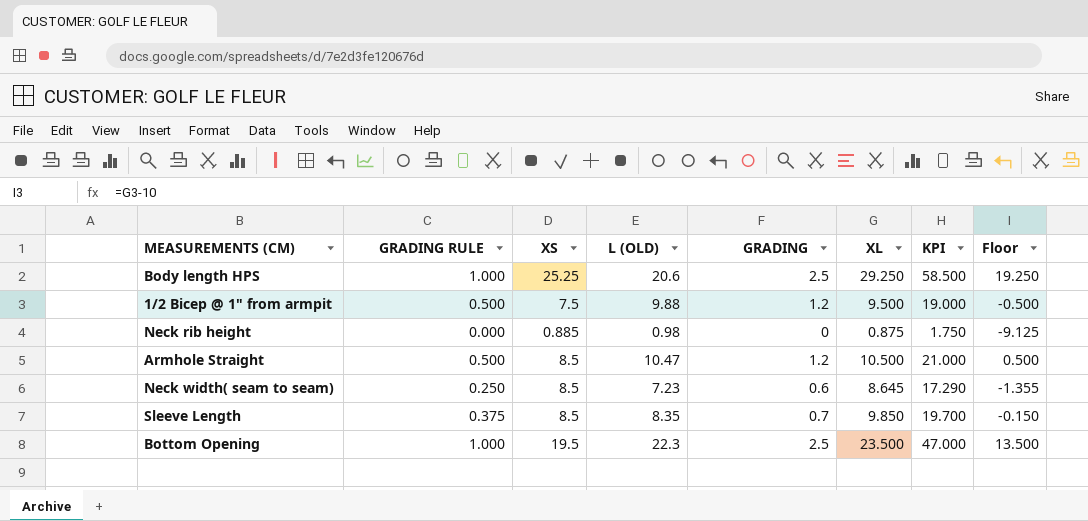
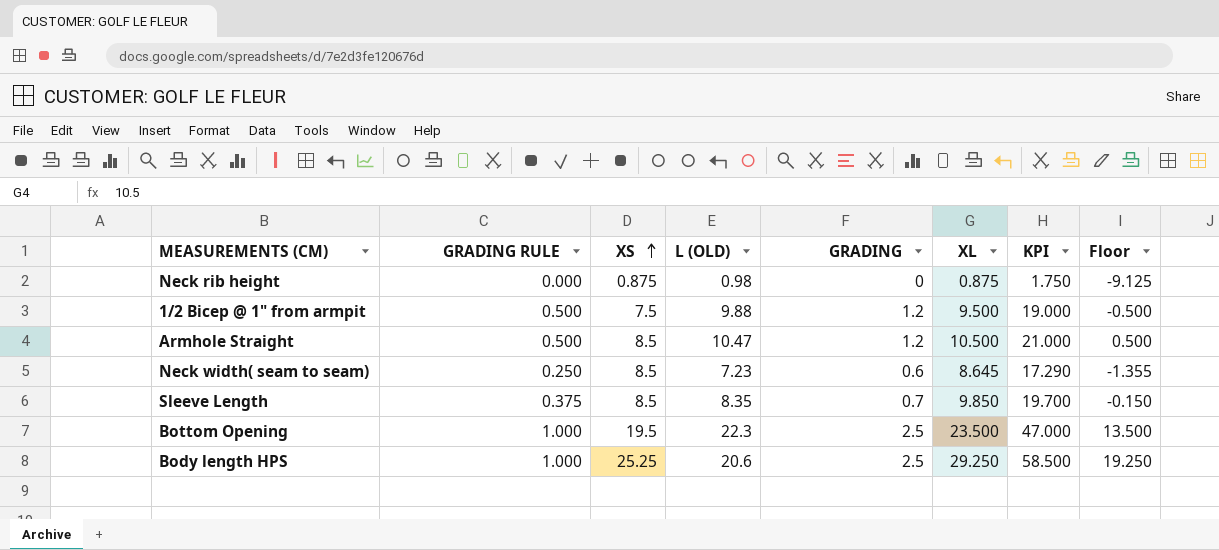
row order: none -> XS ascending
Neck rib height | XS: 0.885 -> 0.875

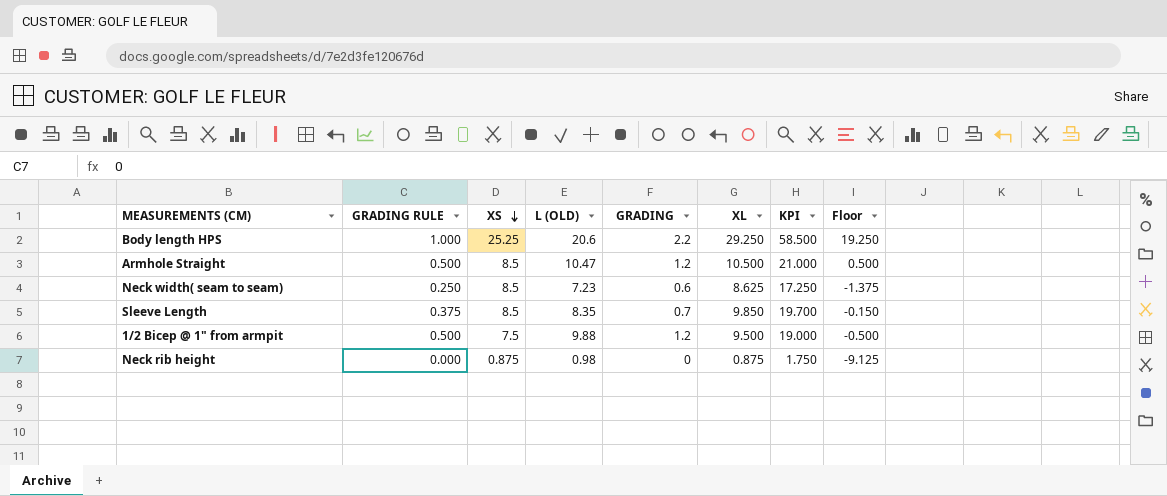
row order: XS ascending -> XS descending
row Bottom Opening: 1.000 | 19.5 | 22.3 | 2.5 | 23.500 | 47.000 | 13.500 -> none
Body length HPS | GRADING: 2.5 -> 2.2
Neck width( seam to seam) | XL: 8.645 -> 8.625
Neck width( seam to seam) | KPI: 17.290 -> 17.250
Neck width( seam to seam) | Floor: -1.355 -> -1.375

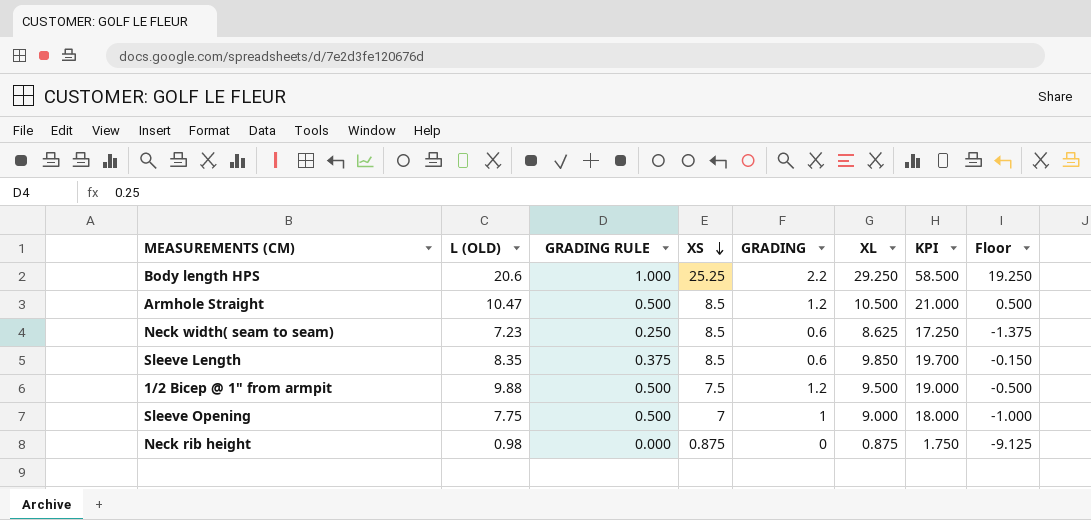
column L (OLD) | position: 4 -> 2
Sleeve Length | GRADING: 0.7 -> 0.6
row Sleeve Opening: none -> 7.75 | 0.500 | 7 | 1 | 9.000 | 18.000 | -1.000

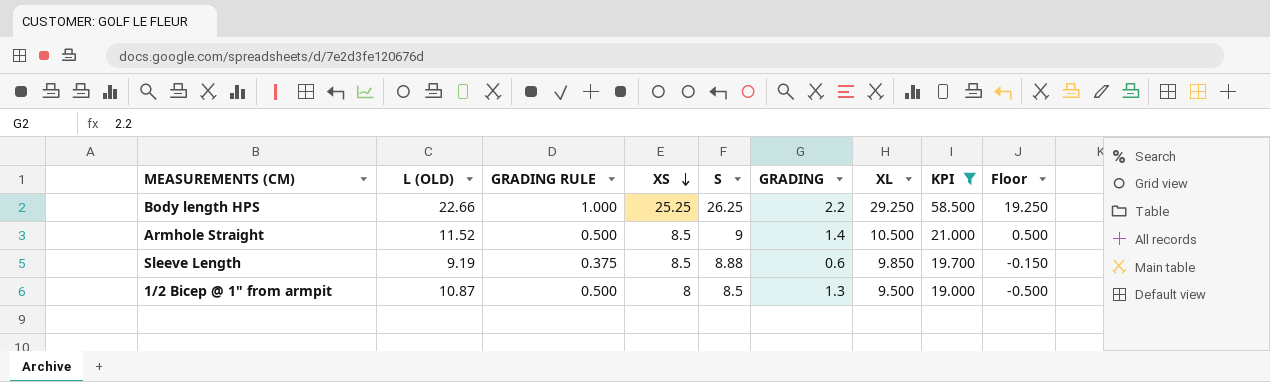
filter: none -> KPI >= 19.000
column S | formula: none -> [GRADING RULE] + [XS]
Body length HPS | L (OLD): 20.6 -> 22.66
Armhole Straight | L (OLD): 10.47 -> 11.52
Armhole Straight | GRADING: 1.2 -> 1.4
Sleeve Length | L (OLD): 8.35 -> 9.19
1/2 Bicep @ 1" from armpit | L (OLD): 9.88 -> 10.87
1/2 Bicep @ 1" from armpit | XS: 7.5 -> 8
1/2 Bicep @ 1" from armpit | GRADING: 1.2 -> 1.3

